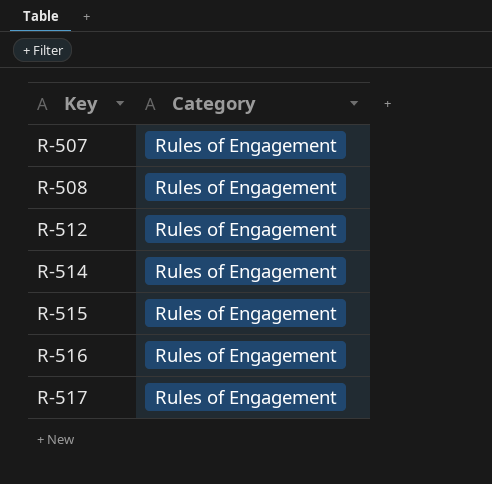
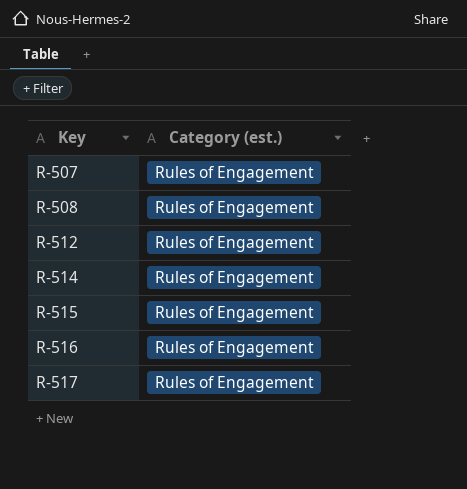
column name: Category -> Category (est.)

